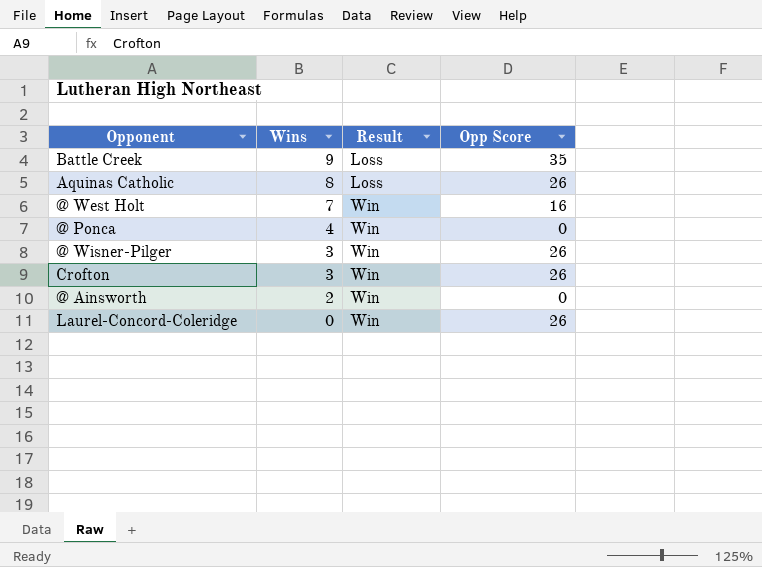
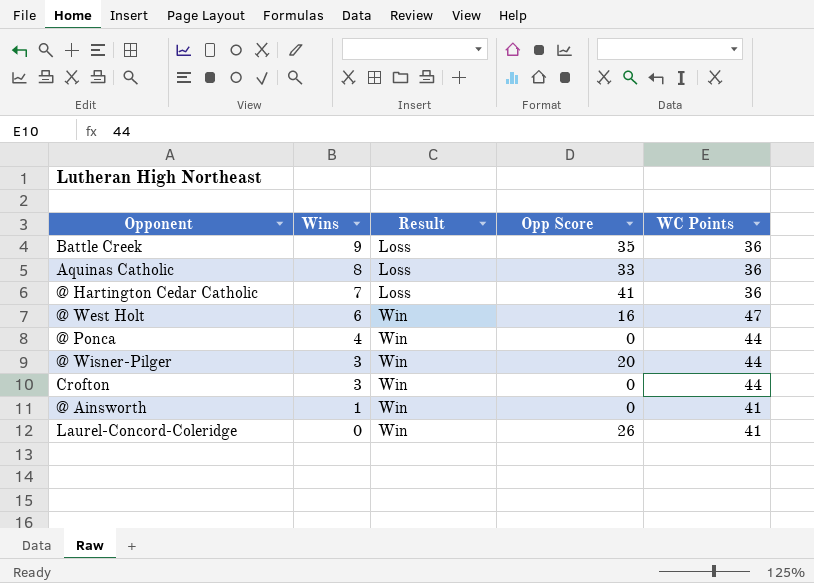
column WC Points | position: none -> 5
Aquinas Catholic | Opp Score: 26 -> 33
row @ Hartington Cedar Catholic: none -> 7 | Loss | 41 | 36
@ West Holt | Wins: 7 -> 6
@ Wisner-Pilger | Opp Score: 26 -> 20
Crofton | Opp Score: 26 -> 0
@ Ainsworth | Wins: 2 -> 1

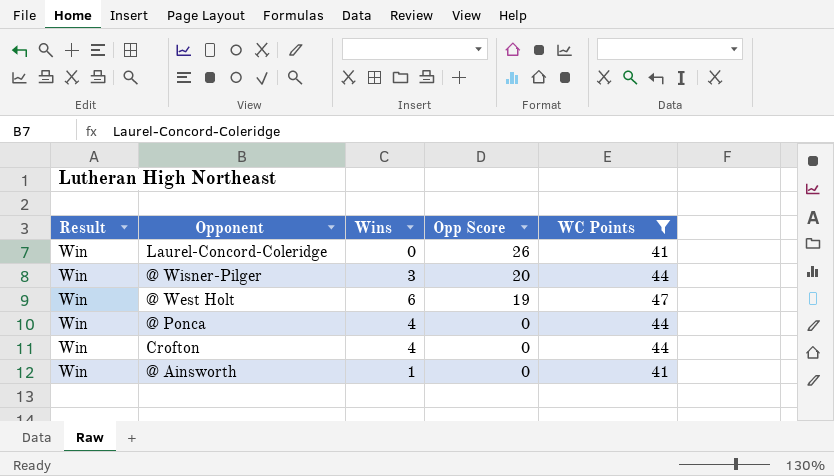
filter: none -> WC Points != 36
row order: Wins descending -> Opp Score descending
column Result | position: 3 -> 1
@ West Holt | Opp Score: 16 -> 19
Crofton | Wins: 3 -> 4

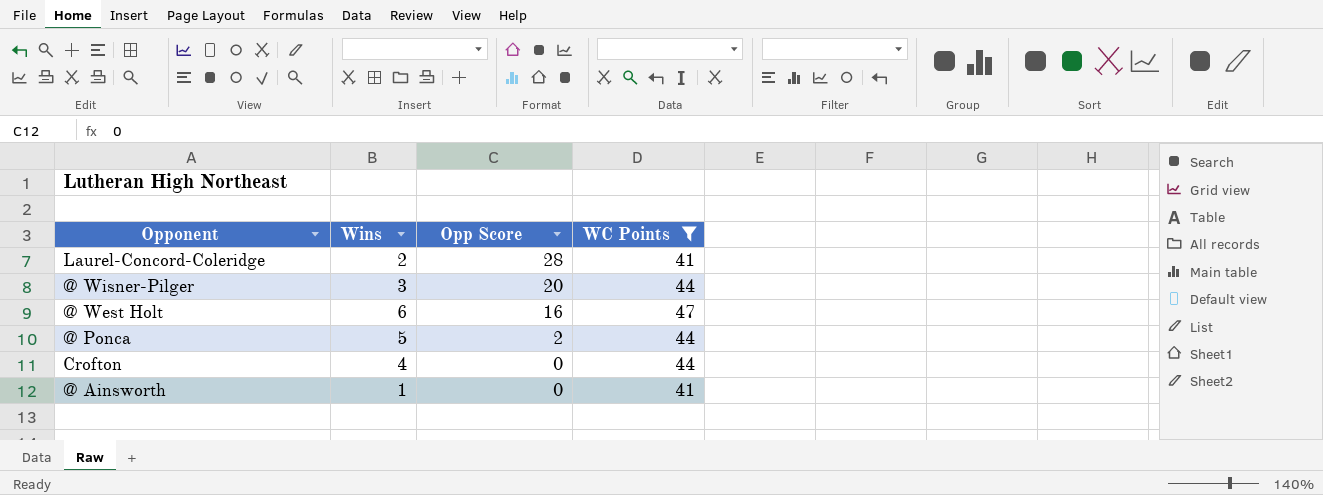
column Result | position: 1 -> none
Laurel-Concord-Coleridge | Wins: 0 -> 2
Laurel-Concord-Coleridge | Opp Score: 26 -> 28
@ West Holt | Opp Score: 19 -> 16
@ Ponca | Wins: 4 -> 5
@ Ponca | Opp Score: 0 -> 2

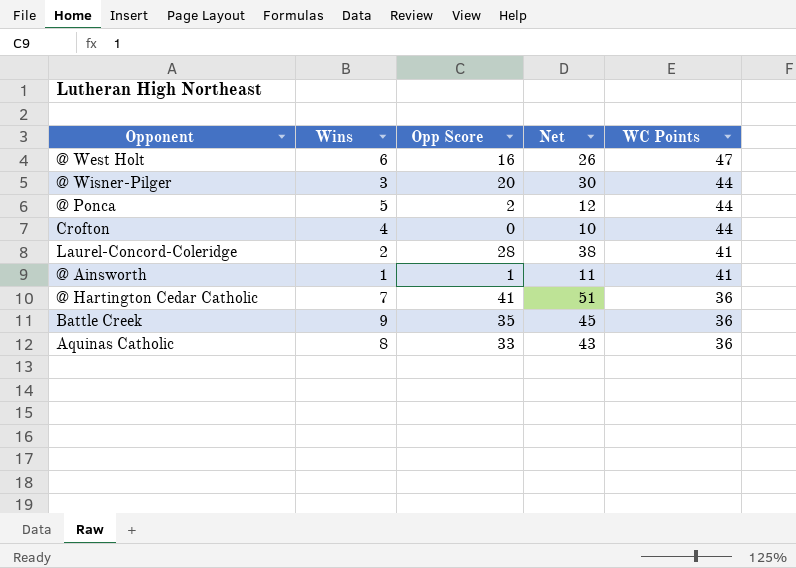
filter: WC Points != 36 -> none
row order: Opp Score descending -> WC Points descending
column Net | formula: none -> [Opp Score] + 10
@ Ainsworth | Opp Score: 0 -> 1

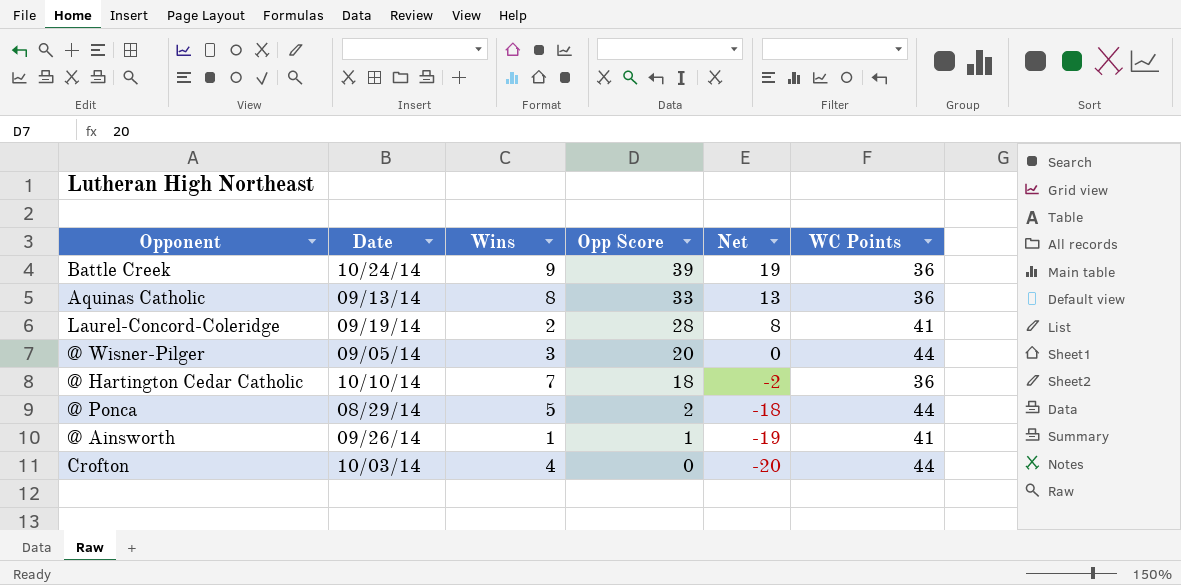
row order: WC Points descending -> Opp Score descending
column Date | position: none -> 2
column Net | formula: [Opp Score] + 10 -> [Opp Score] - 20
row @ West Holt: 6 | 16 | 26 | 47 -> none
Battle Creek | Opp Score: 35 -> 39
@ Hartington Cedar Catholic | Opp Score: 41 -> 18

